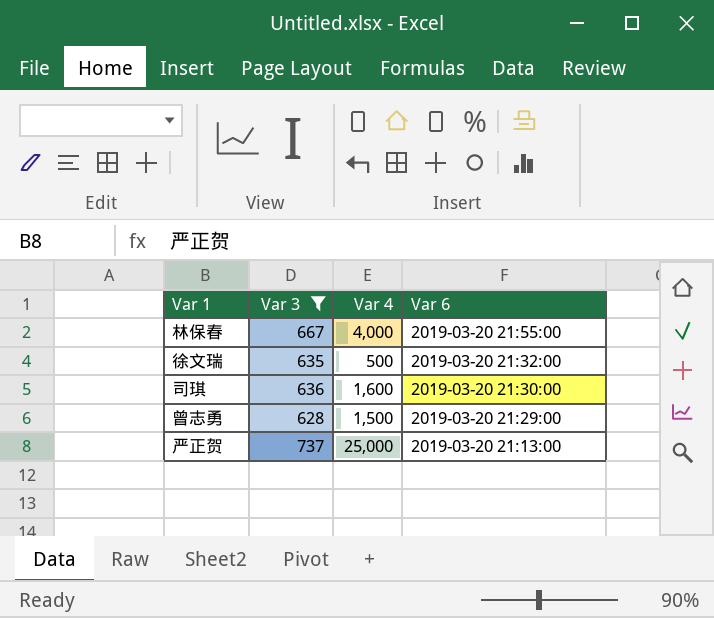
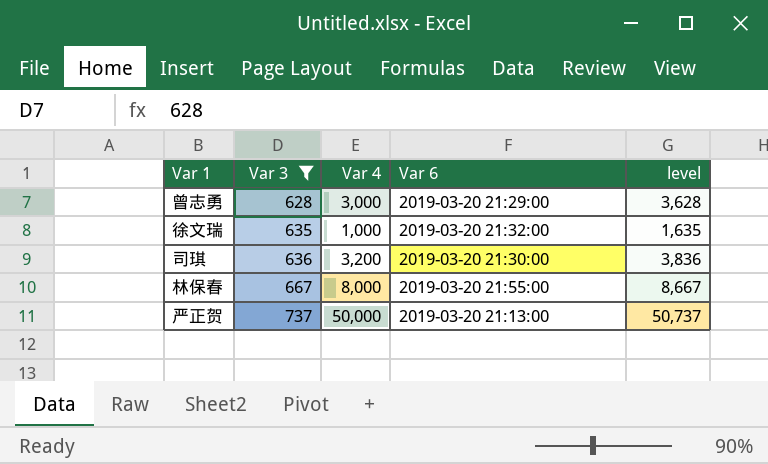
row order: Var 6 descending -> Var 3 ascending
column level | formula: none -> [Var 3] + [Var 4]
曾志勇 | Var 4: 1,500 -> 3,000
徐文瑞 | Var 4: 500 -> 1,000
司琪 | Var 4: 1,600 -> 3,200
林保春 | Var 4: 4,000 -> 8,000
严正贺 | Var 4: 25,000 -> 50,000

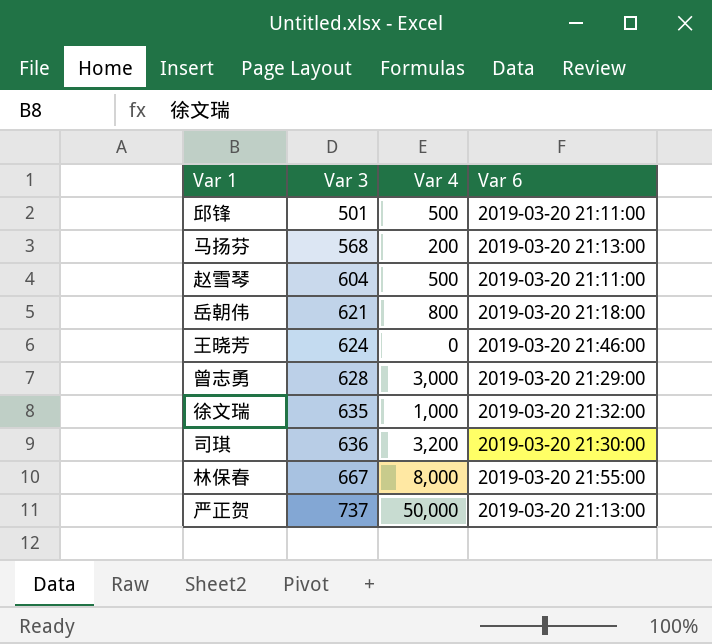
filter: Var 3 >= 628 -> none
column level | formula: [Var 3] + [Var 4] -> none

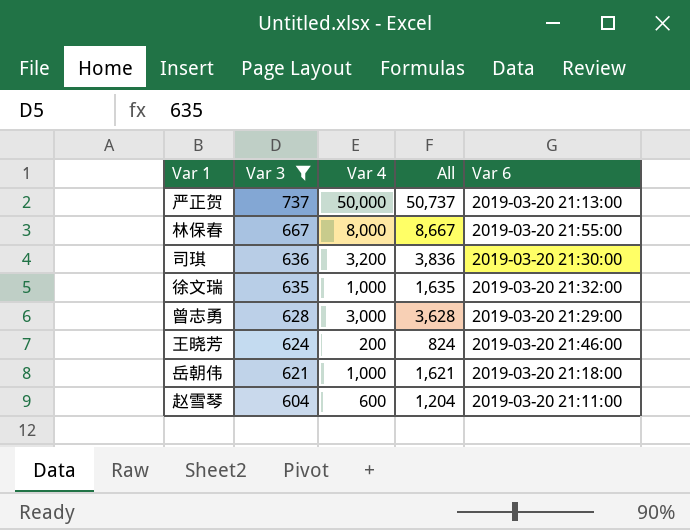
filter: none -> Var 3 >= 604
row order: Var 3 ascending -> Var 3 descending
column All | formula: none -> [Var 3] + [Var 4]
王晓芳 | Var 4: 0 -> 200
岳朝伟 | Var 4: 800 -> 1,000
赵雪琴 | Var 4: 500 -> 600

